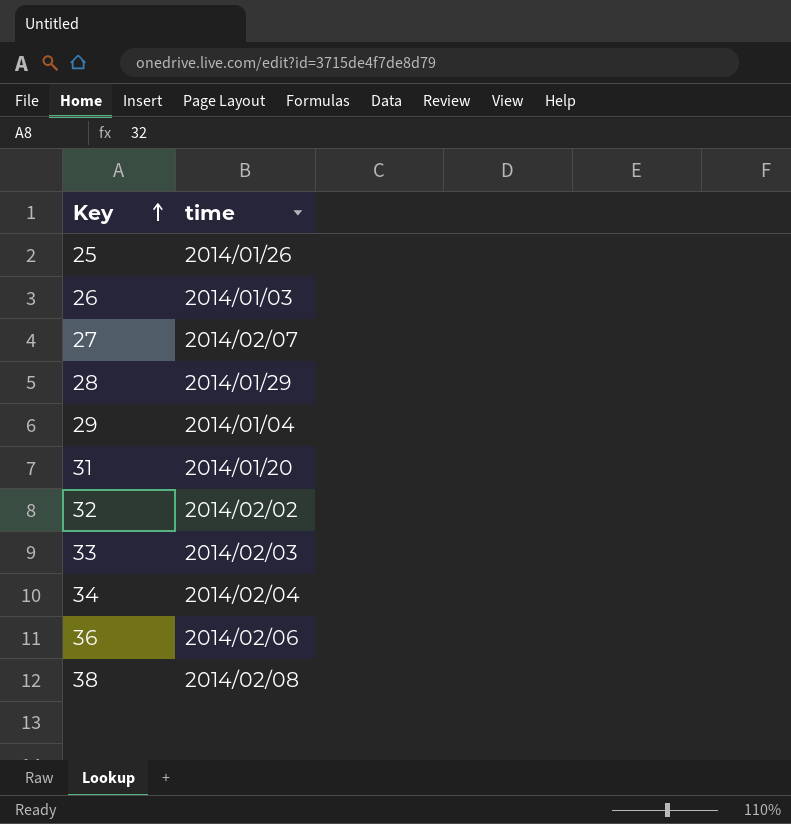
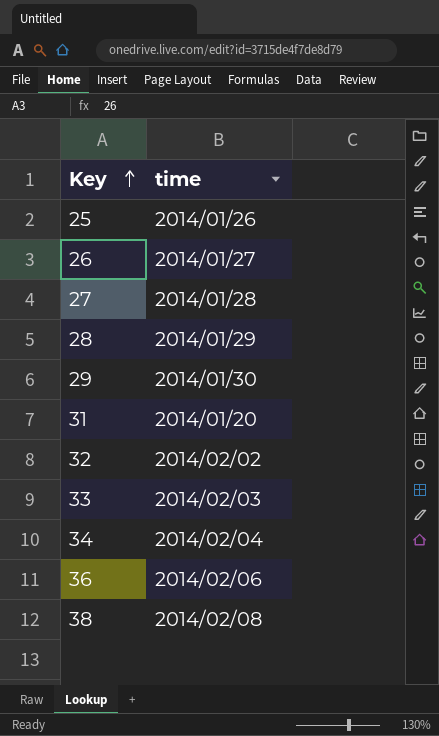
26 | time: 2014/01/03 -> 2014/01/27
27 | time: 2014/02/07 -> 2014/01/28
29 | time: 2014/01/04 -> 2014/01/30

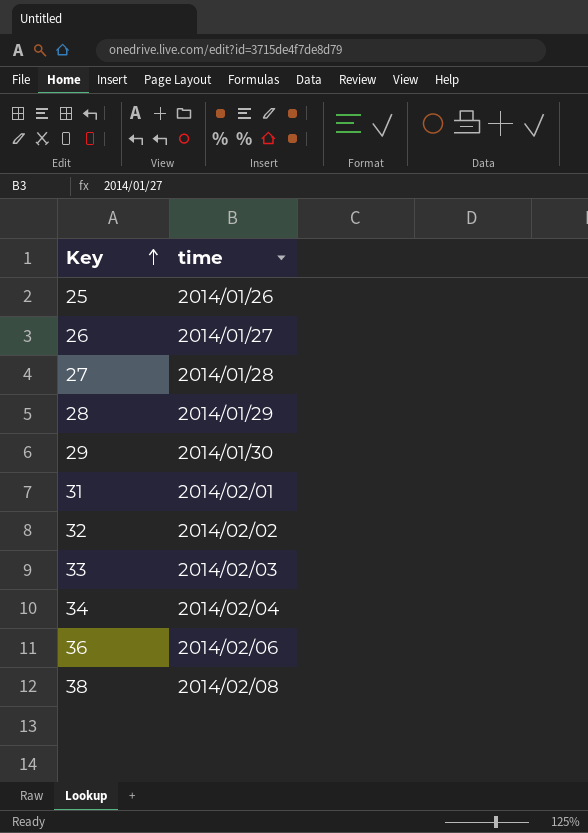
31 | time: 2014/01/20 -> 2014/02/01

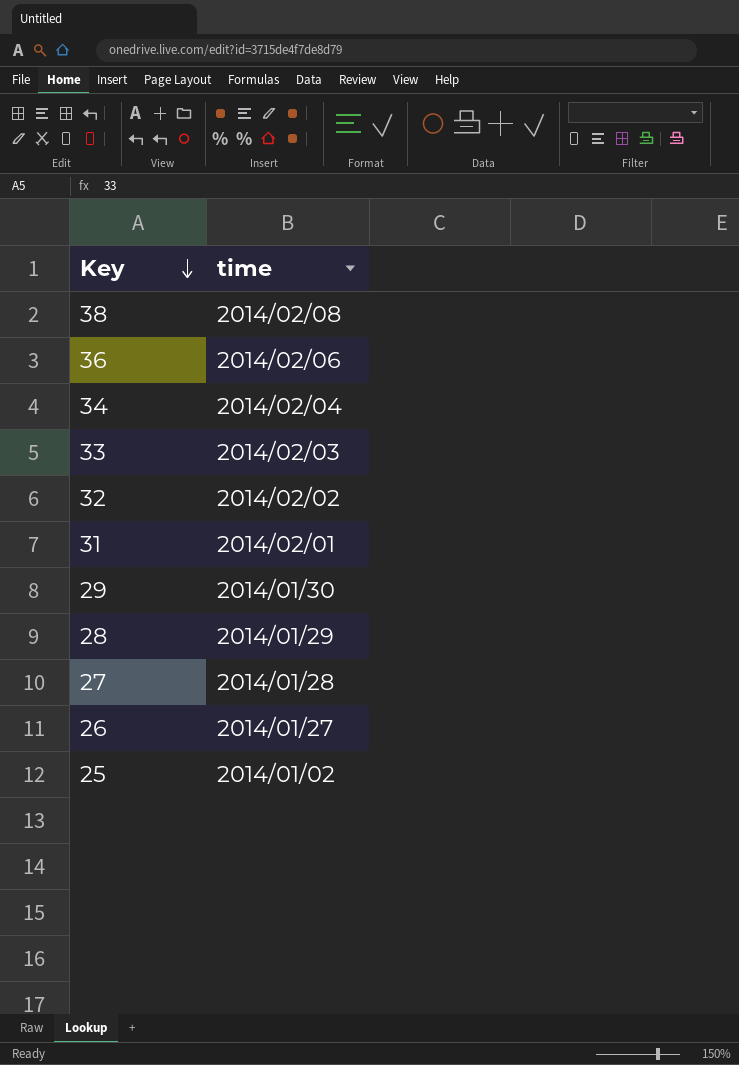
row order: Key ascending -> Key descending
25 | time: 2014/01/26 -> 2014/01/02

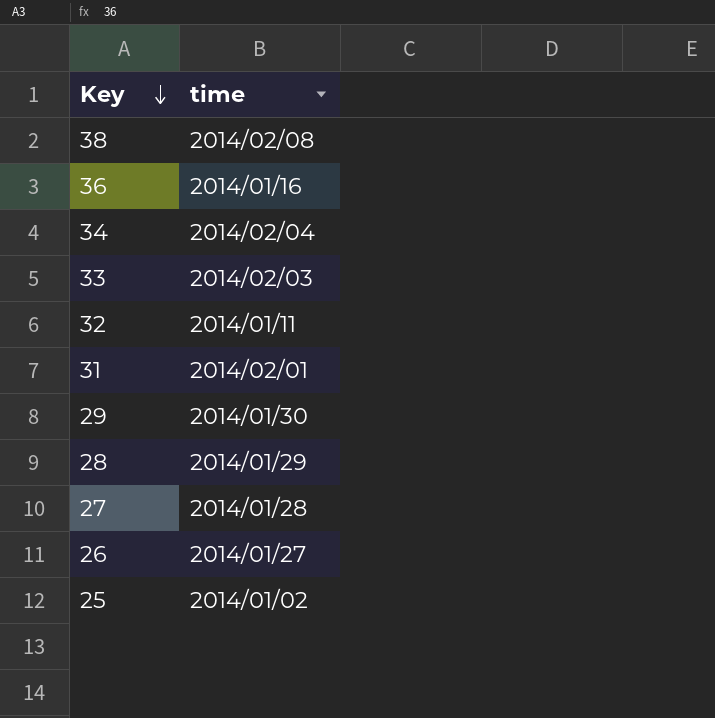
36 | time: 2014/02/06 -> 2014/01/16
32 | time: 2014/02/02 -> 2014/01/11

